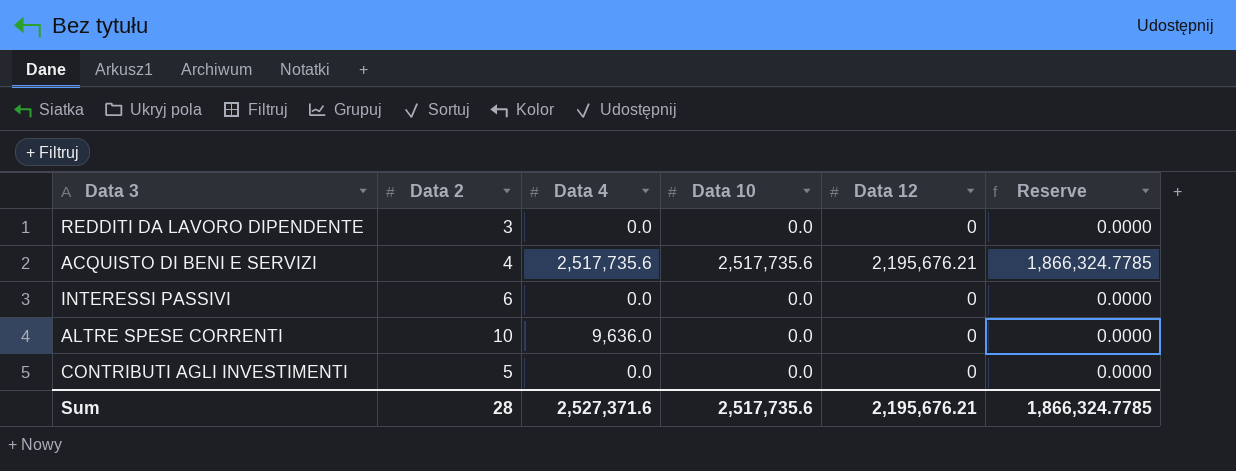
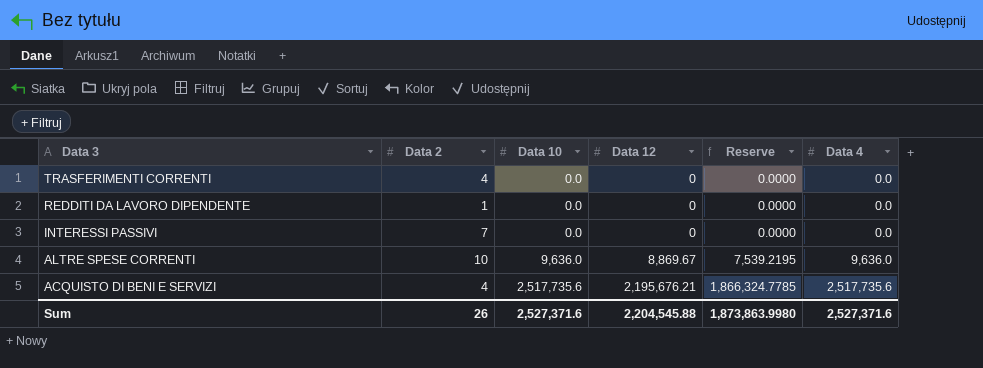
row order: none -> Data 3 descending
column Data 4 | position: 3 -> 6
row CONTRIBUTI AGLI INVESTIMENTI: 5 | 0.0 | 0.0 | 0 | 0.0000 -> none
row TRASFERIMENTI CORRENTI: none -> 4 | 0.0 | 0 | 0.0000 | 0.0
REDDITI DA LAVORO DIPENDENTE | Data 2: 3 -> 1
INTERESSI PASSIVI | Data 2: 6 -> 7
ALTRE SPESE CORRENTI | Data 10: 0.0 -> 9,636.0
ALTRE SPESE CORRENTI | Data 12: 0 -> 8,869.67
ALTRE SPESE CORRENTI | Reserve: 0.0000 -> 7,539.2195
Sum | Data 2: 28 -> 26
Sum | Data 10: 2,517,735.6 -> 2,527,371.6
Sum | Data 12: 2,195,676.21 -> 2,204,545.88
Sum | Reserve: 1,866,324.7785 -> 1,873,863.9980

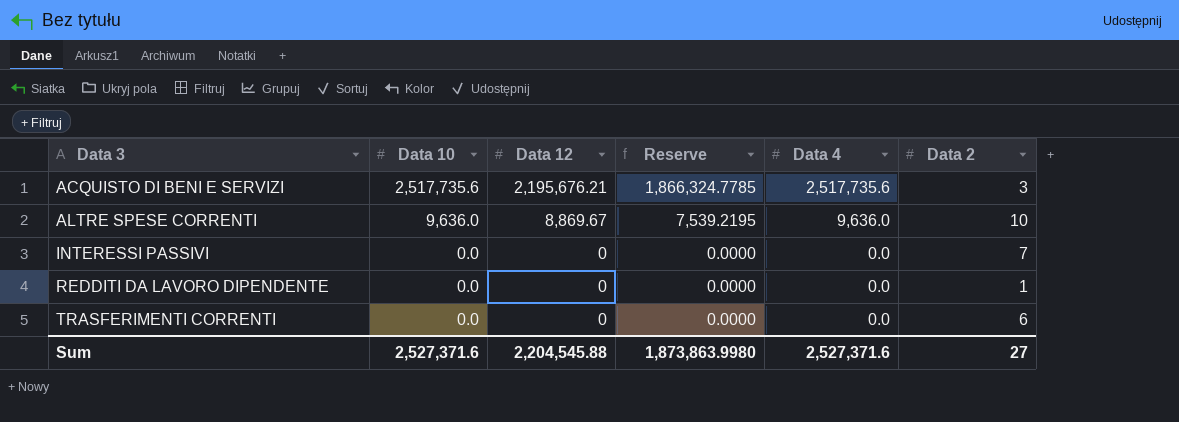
row order: Data 3 descending -> Data 3 ascending
column Data 2 | position: 2 -> 6
ACQUISTO DI BENI E SERVIZI | Data 2: 4 -> 3
TRASFERIMENTI CORRENTI | Data 2: 4 -> 6
Sum | Data 2: 26 -> 27

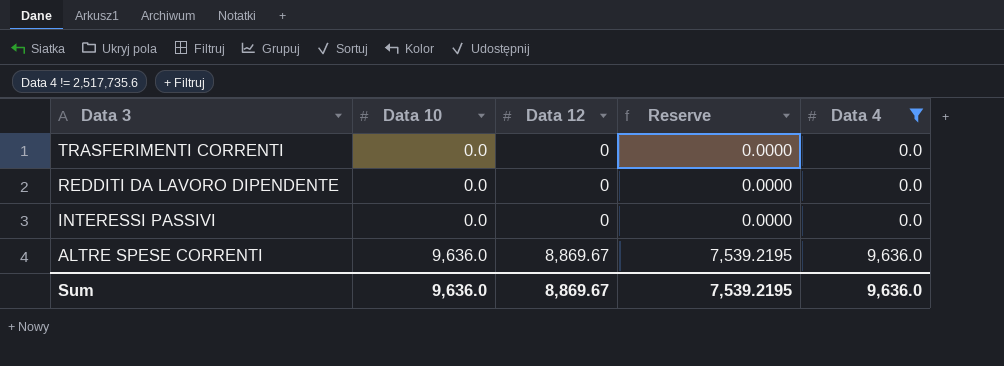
filter: none -> Data 4 != 2,517,735.6
row order: Data 3 ascending -> Data 3 descending
column Data 2 | position: 6 -> none
Sum | Data 10: 2,527,371.6 -> 9,636.0
Sum | Data 12: 2,204,545.88 -> 8,869.67
Sum | Reserve: 1,873,863.9980 -> 7,539.2195
Sum | Data 4: 2,527,371.6 -> 9,636.0

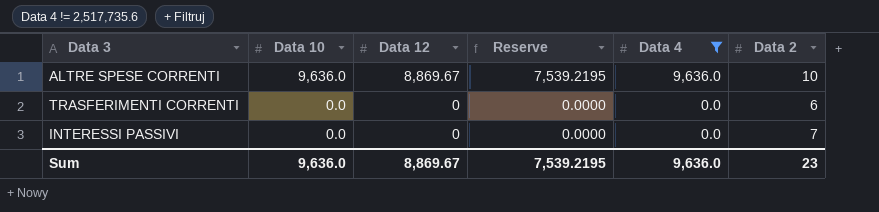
row order: Data 3 descending -> Data 10 descending
column Data 2 | position: none -> 6
row REDDITI DA LAVORO DIPENDENTE: 0.0 | 0 | 0.0000 | 0.0 -> none

